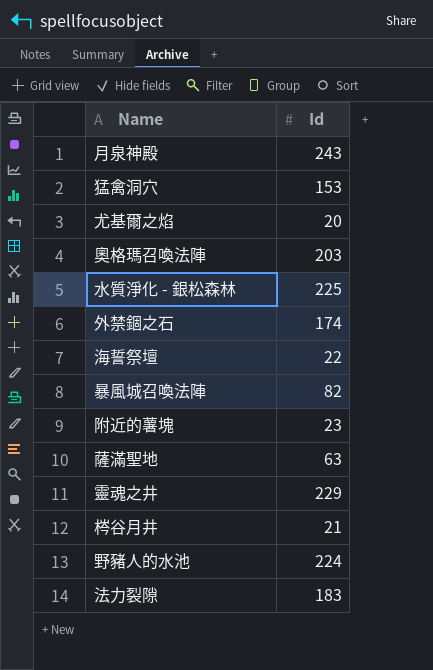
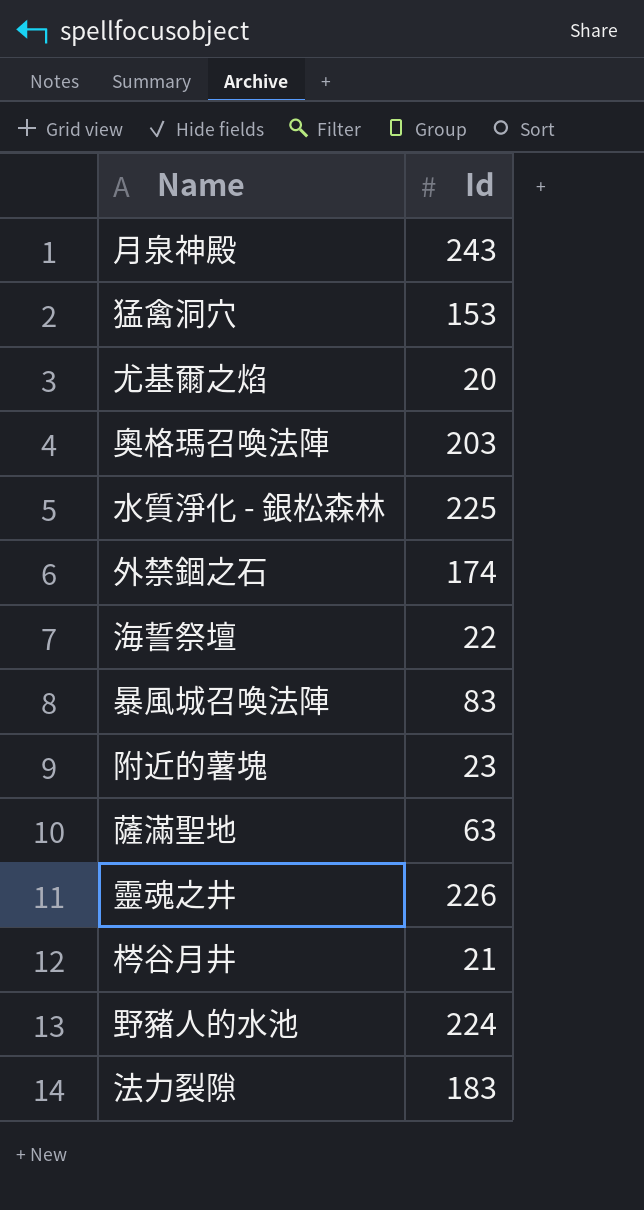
暴風城召喚法陣 | Id: 82 -> 83
靈魂之井 | Id: 229 -> 226

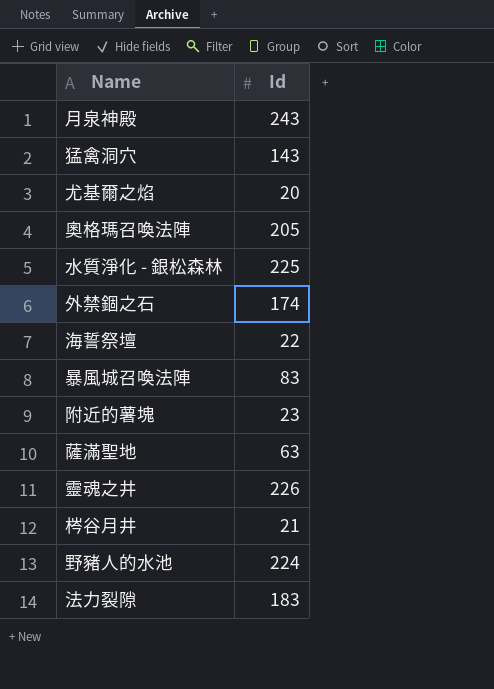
猛禽洞穴 | Id: 153 -> 143
奧格瑪召喚法陣 | Id: 203 -> 205

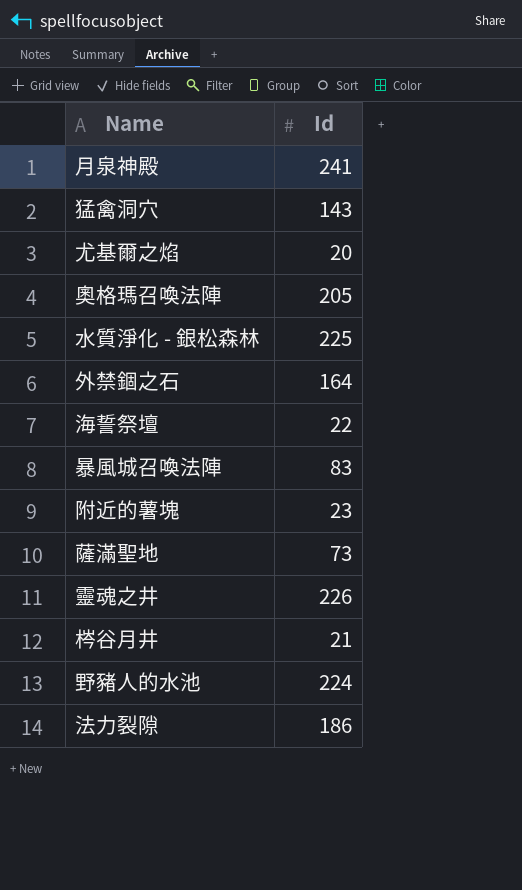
月泉神殿 | Id: 243 -> 241
外禁錮之石 | Id: 174 -> 164
薩滿聖地 | Id: 63 -> 73
法力裂隙 | Id: 183 -> 186

